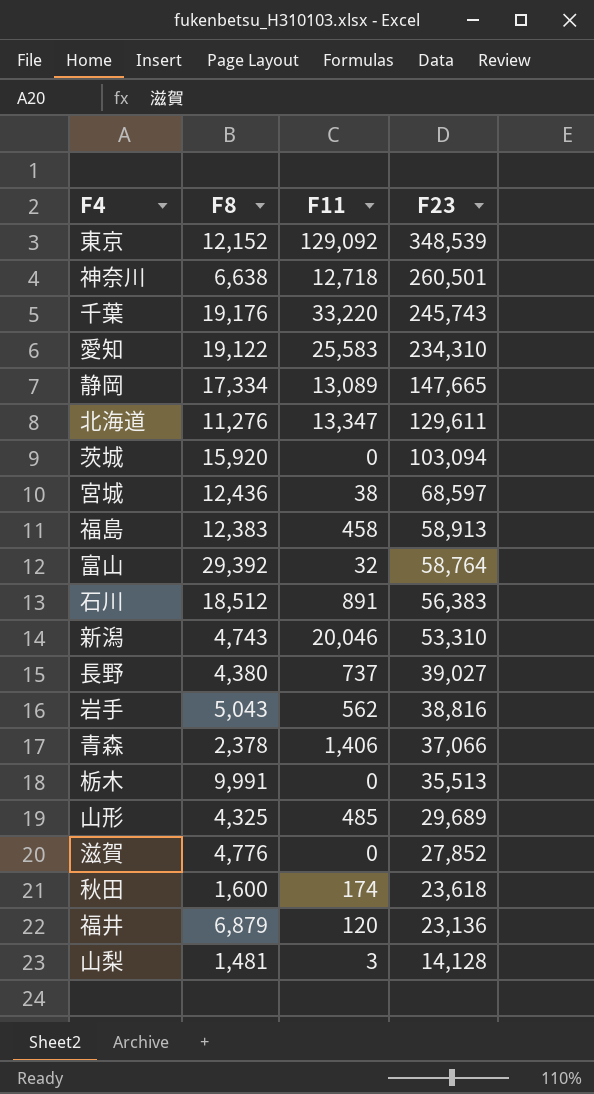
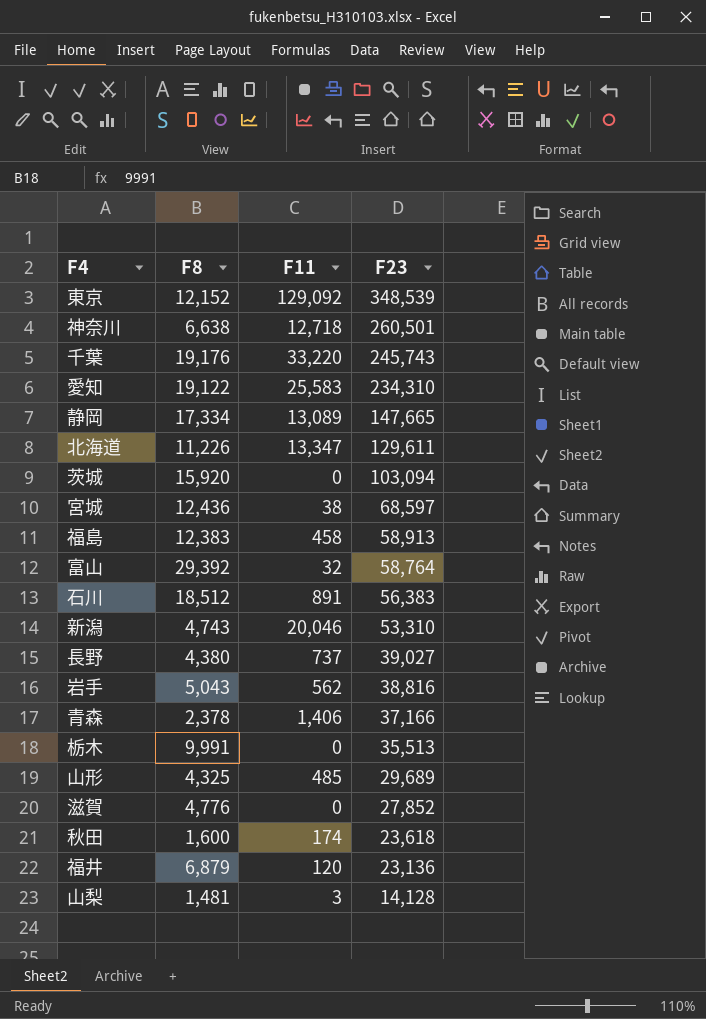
北海道 | F8: 11,276 -> 11,226
青森 | F23: 37,066 -> 37,166

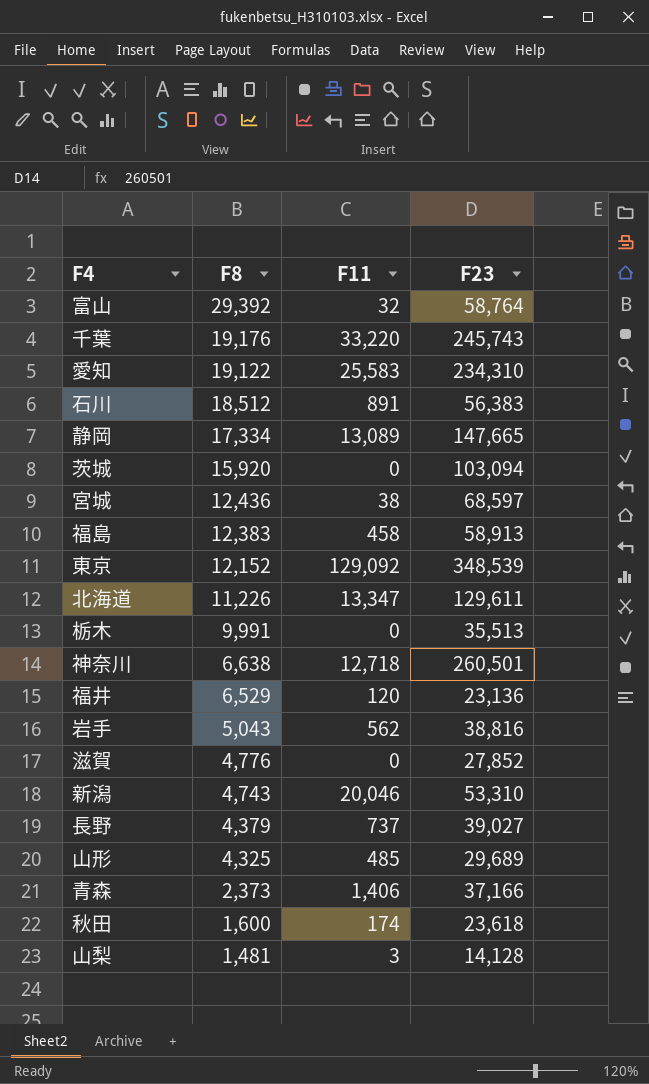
row order: F23 descending -> F8 descending
福井 | F8: 6,879 -> 6,529
長野 | F8: 4,380 -> 4,379
青森 | F8: 2,378 -> 2,373

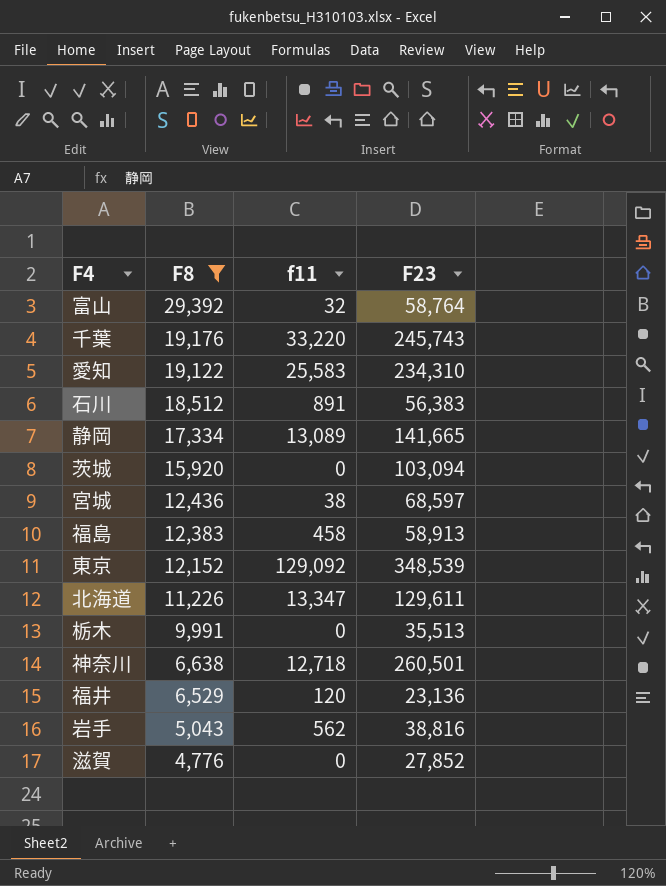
filter: none -> F8 >= 4,776
column name: F11 -> f11
静岡 | F23: 147,665 -> 141,665

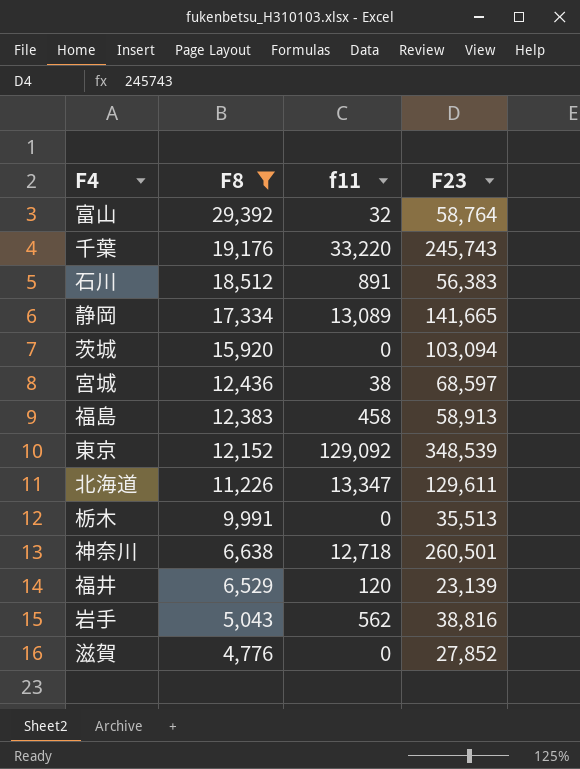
row 愛知: 19,122 | 25,583 | 234,310 -> none
福井 | F23: 23,136 -> 23,139

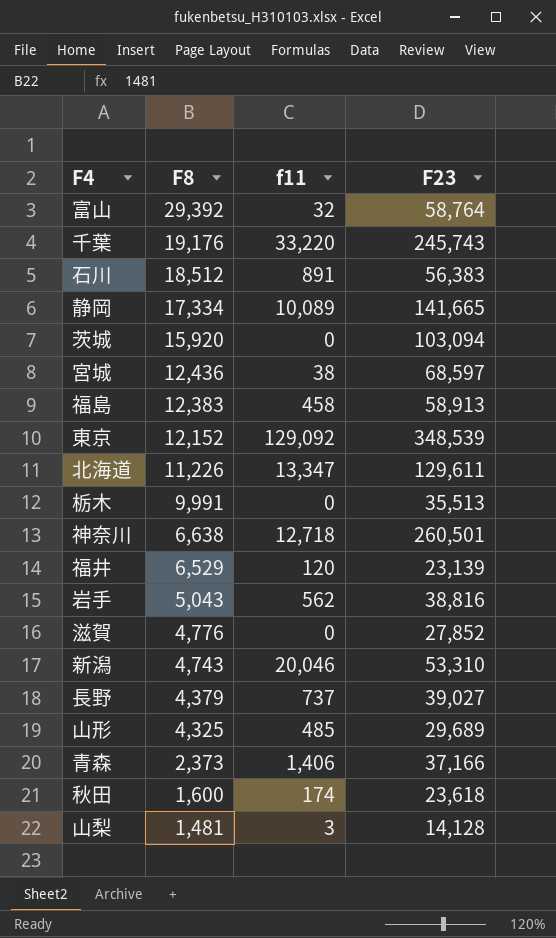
filter: F8 >= 4,776 -> none
静岡 | f11: 13,089 -> 10,089

